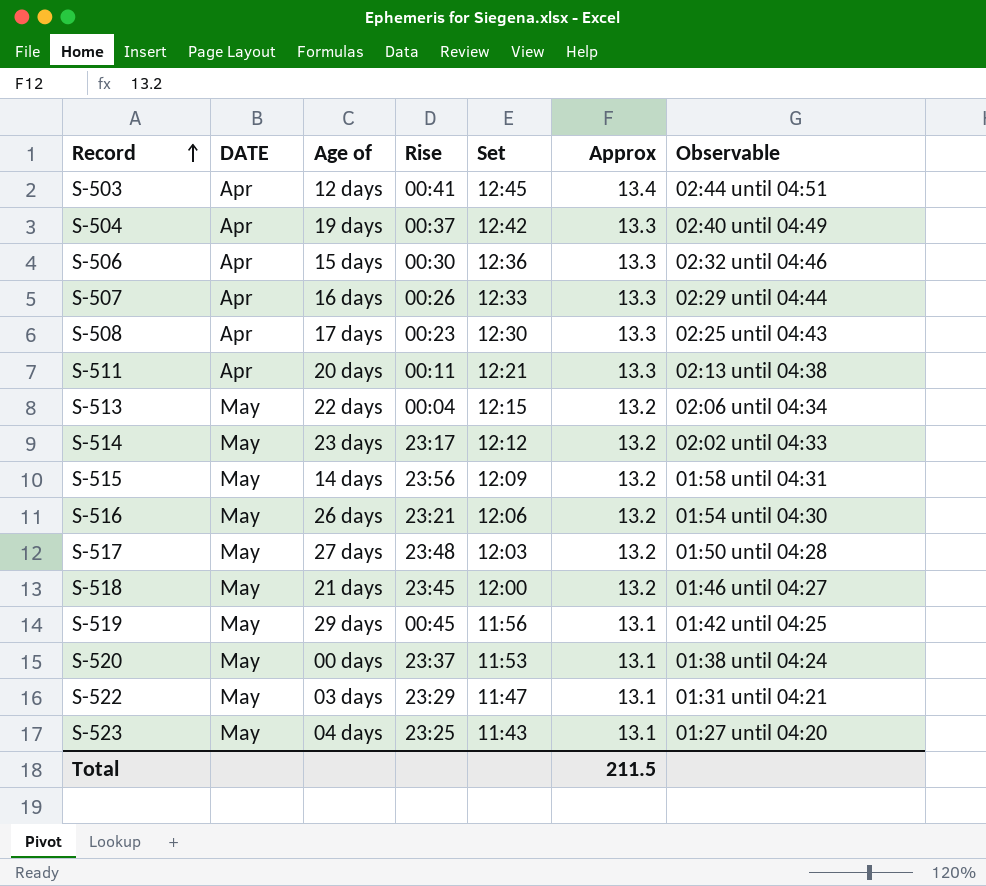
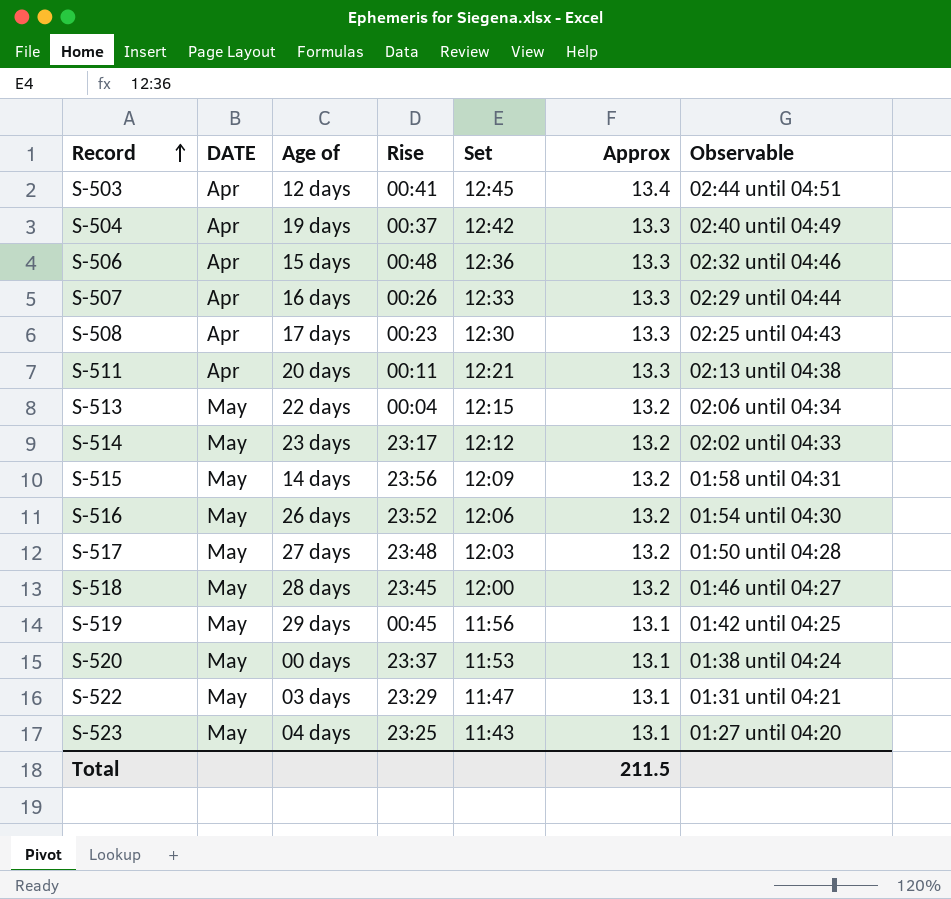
S-506 | Rise: 00:30 -> 00:48
S-516 | Rise: 23:21 -> 23:52
S-518 | Age of: 21 days -> 28 days

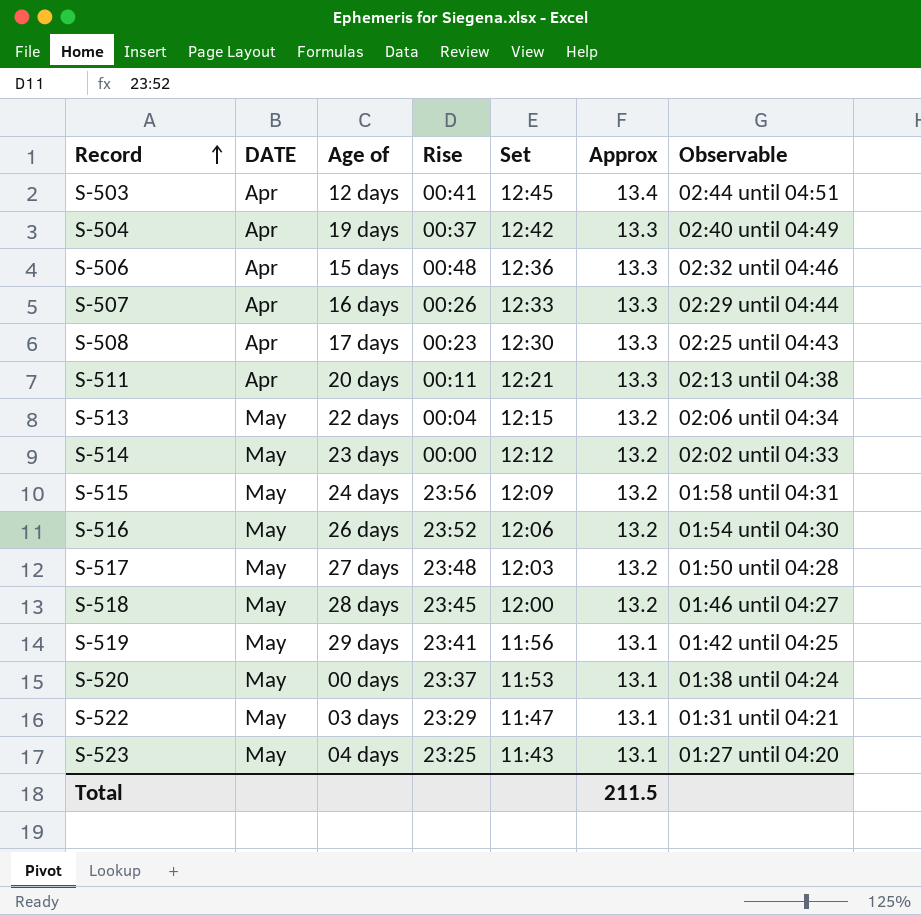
S-514 | Rise: 23:17 -> 00:00
S-515 | Age of: 14 days -> 24 days
S-519 | Rise: 00:45 -> 23:41

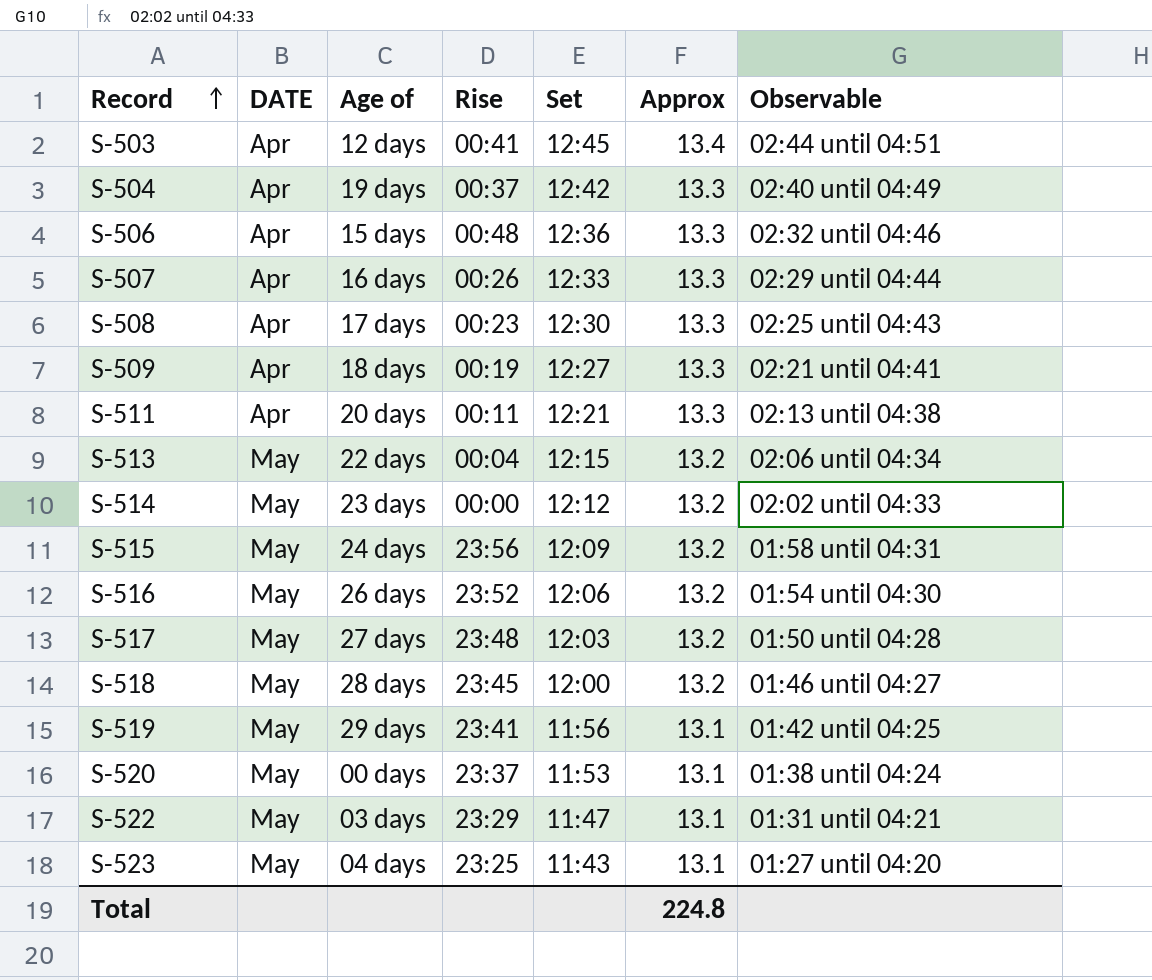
row S-509: none -> Apr | 18 days | 00:19 | 12:27 | 13.3 | 02:21 until 04:41
Total | Approx: 211.5 -> 224.8

